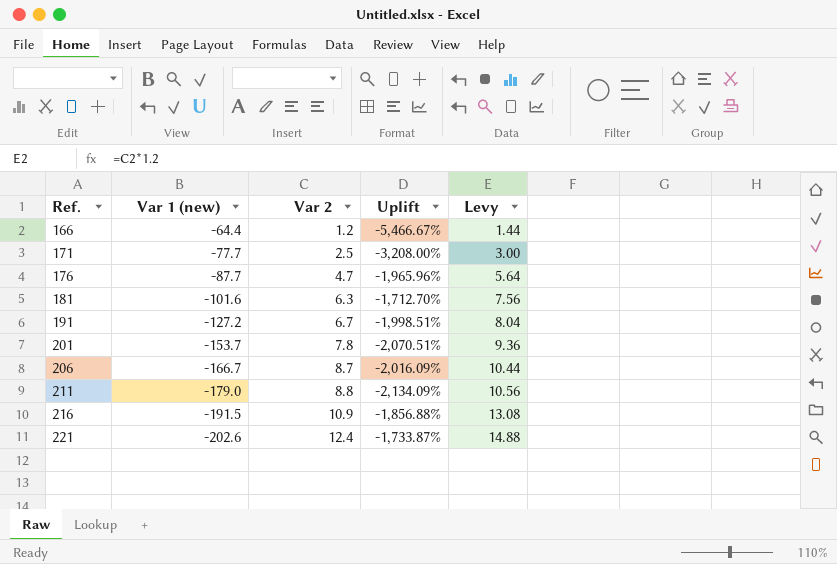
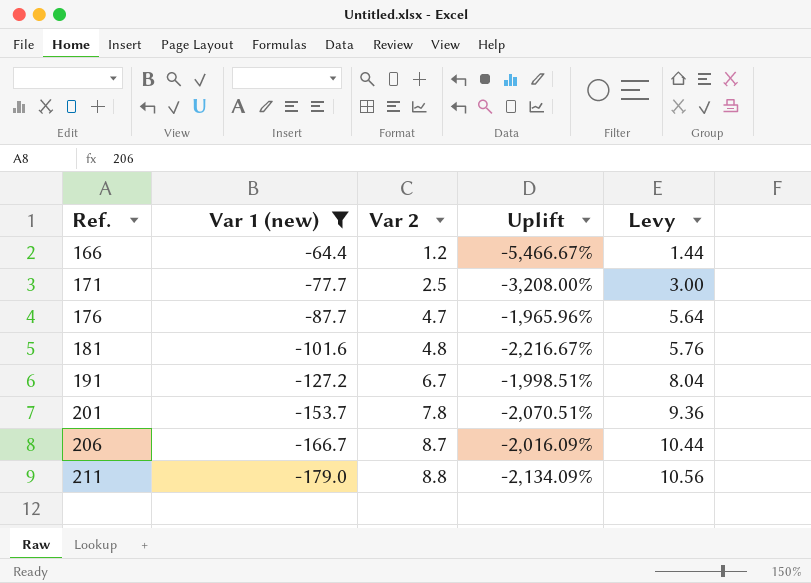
filter: none -> Var 1 (new) >= -179.0
181 | Var 2: 6.3 -> 4.8
181 | Uplift: -1,712.70% -> -2,216.67%
181 | Levy: 7.56 -> 5.76

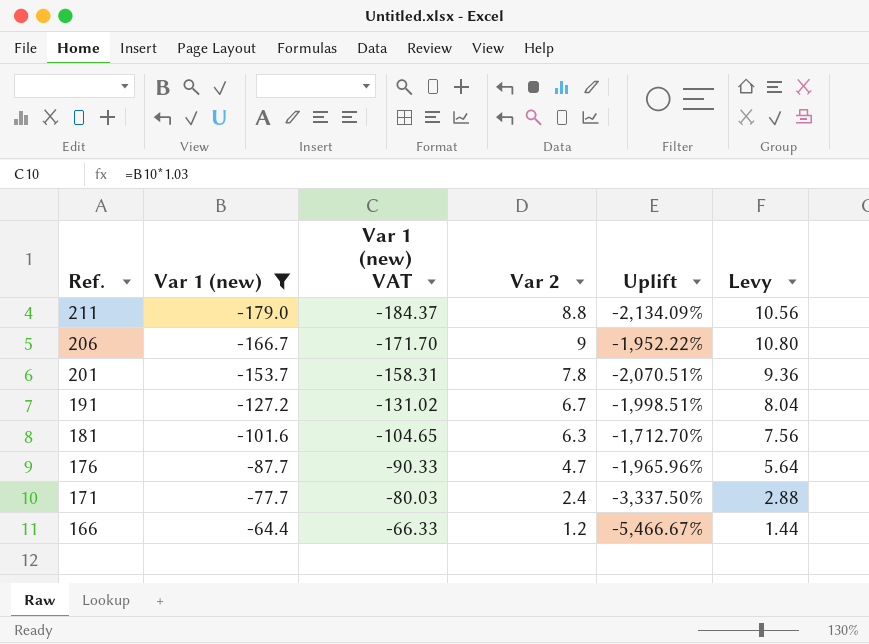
row order: Ref. ascending -> Ref. descending
column Var 1 (new) VAT | formula: none -> [Var 1 (new)] * 1.03
206 | Var 2: 8.7 -> 9
206 | Uplift: -2,016.09% -> -1,952.22%
206 | Levy: 10.44 -> 10.80
181 | Var 2: 4.8 -> 6.3
181 | Uplift: -2,216.67% -> -1,712.70%
181 | Levy: 5.76 -> 7.56
171 | Var 2: 2.5 -> 2.4
171 | Uplift: -3,208.00% -> -3,337.50%
171 | Levy: 3.00 -> 2.88

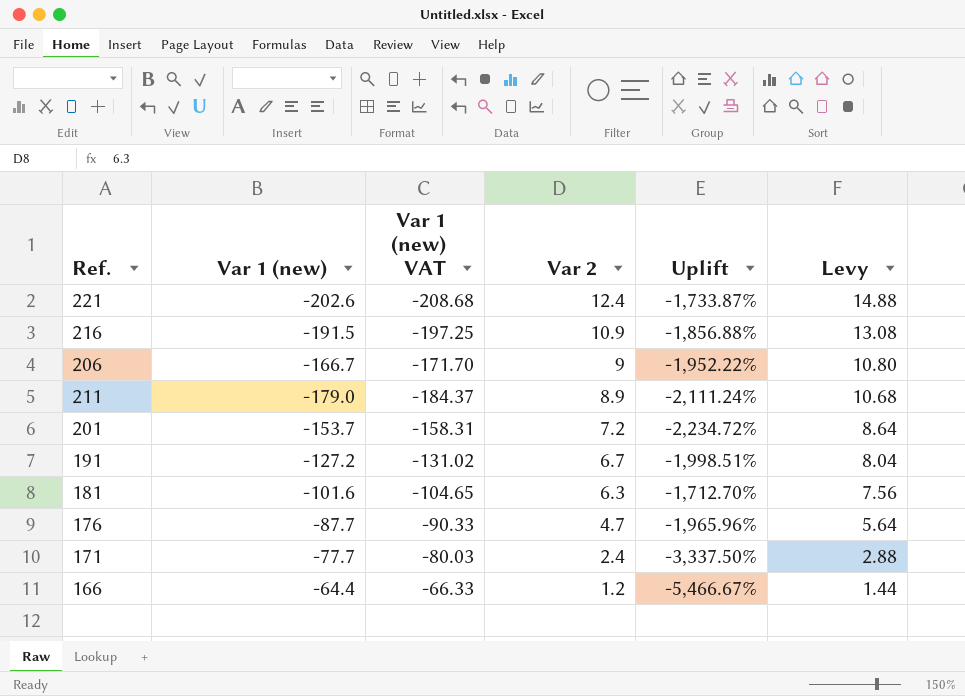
filter: Var 1 (new) >= -179.0 -> none
row order: Ref. descending -> Var 2 descending
211 | Var 2: 8.8 -> 8.9
211 | Uplift: -2,134.09% -> -2,111.24%
211 | Levy: 10.56 -> 10.68
201 | Var 2: 7.8 -> 7.2
201 | Uplift: -2,070.51% -> -2,234.72%
201 | Levy: 9.36 -> 8.64

